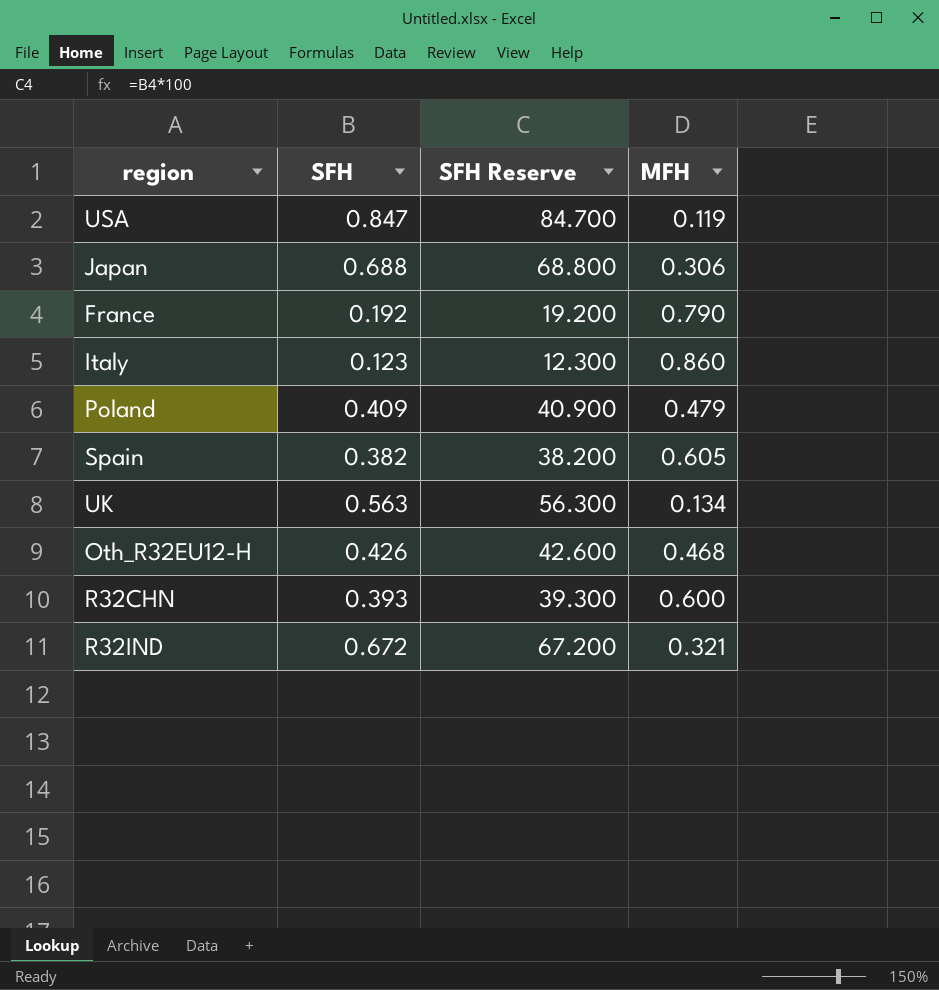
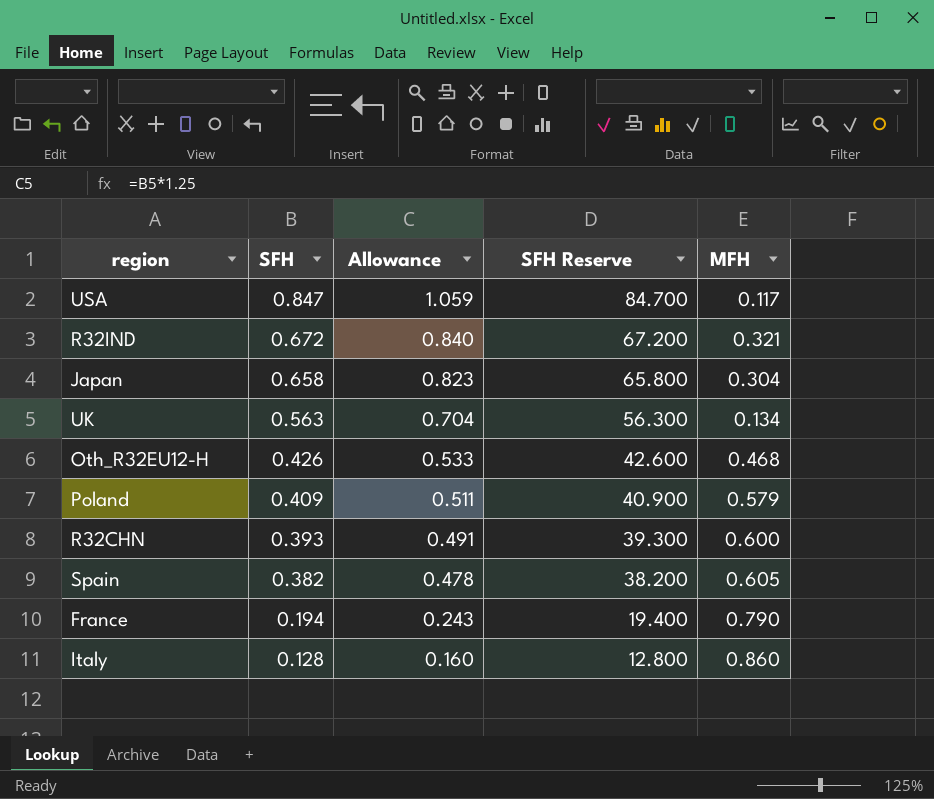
row order: none -> SFH descending
column Allowance | formula: none -> [SFH] * 1.25
USA | MFH: 0.119 -> 0.117
Japan | SFH: 0.688 -> 0.658
Japan | SFH Reserve: 68.800 -> 65.800
Japan | MFH: 0.306 -> 0.304
Poland | MFH: 0.479 -> 0.579
France | SFH: 0.192 -> 0.194
France | SFH Reserve: 19.200 -> 19.400
Italy | SFH: 0.123 -> 0.128
Italy | SFH Reserve: 12.300 -> 12.800

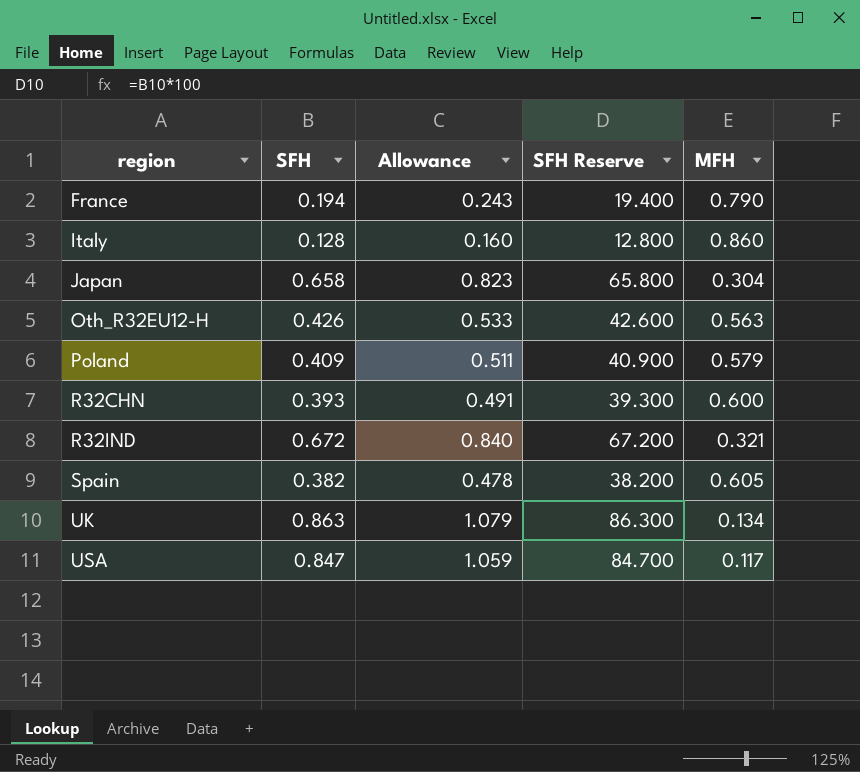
row order: SFH descending -> region ascending
Oth_R32EU12-H | MFH: 0.468 -> 0.563
UK | SFH: 0.563 -> 0.863
UK | Allowance: 0.704 -> 1.079
UK | SFH Reserve: 56.300 -> 86.300

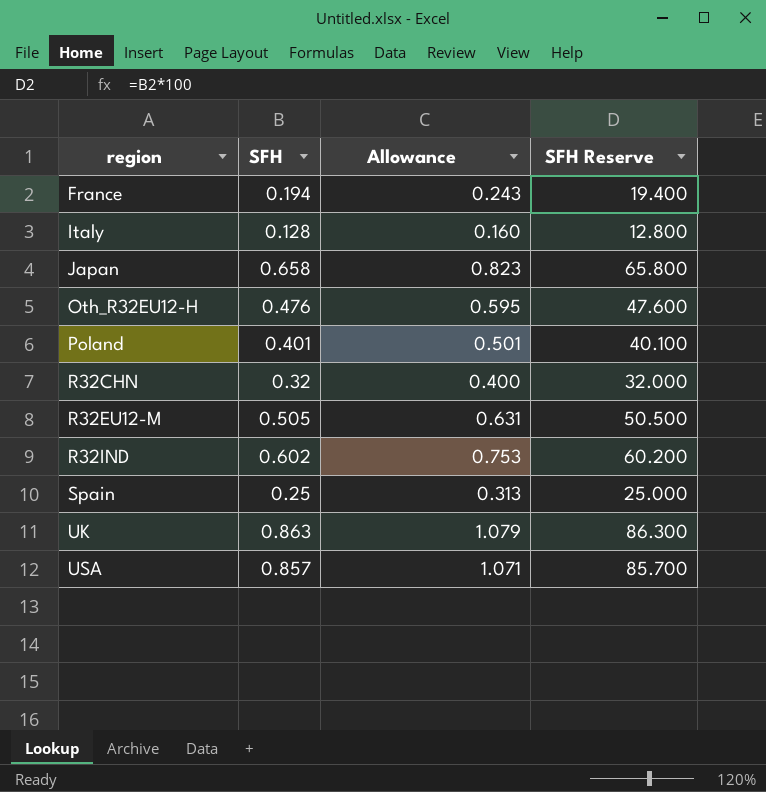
column MFH | position: 5 -> none
Oth_R32EU12-H | SFH: 0.426 -> 0.476
Oth_R32EU12-H | Allowance: 0.533 -> 0.595
Oth_R32EU12-H | SFH Reserve: 42.600 -> 47.600
Poland | SFH: 0.409 -> 0.401
Poland | Allowance: 0.511 -> 0.501
Poland | SFH Reserve: 40.900 -> 40.100
R32CHN | SFH: 0.393 -> 0.32
R32CHN | Allowance: 0.491 -> 0.400
R32CHN | SFH Reserve: 39.300 -> 32.000
row R32EU12-M: none -> 0.505 | 0.631 | 50.500
R32IND | SFH: 0.672 -> 0.602
R32IND | Allowance: 0.840 -> 0.753
R32IND | SFH Reserve: 67.200 -> 60.200
Spain | SFH: 0.382 -> 0.25
Spain | Allowance: 0.478 -> 0.313
Spain | SFH Reserve: 38.200 -> 25.000
USA | SFH: 0.847 -> 0.857
USA | Allowance: 1.059 -> 1.071
USA | SFH Reserve: 84.700 -> 85.700

